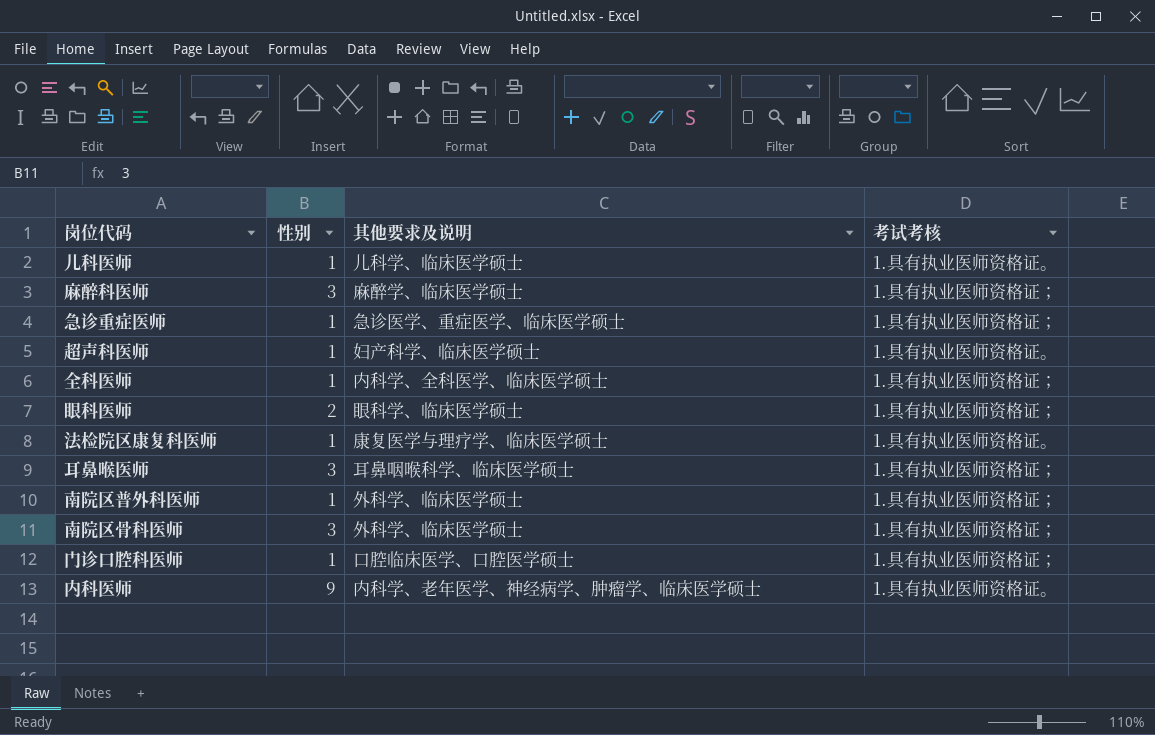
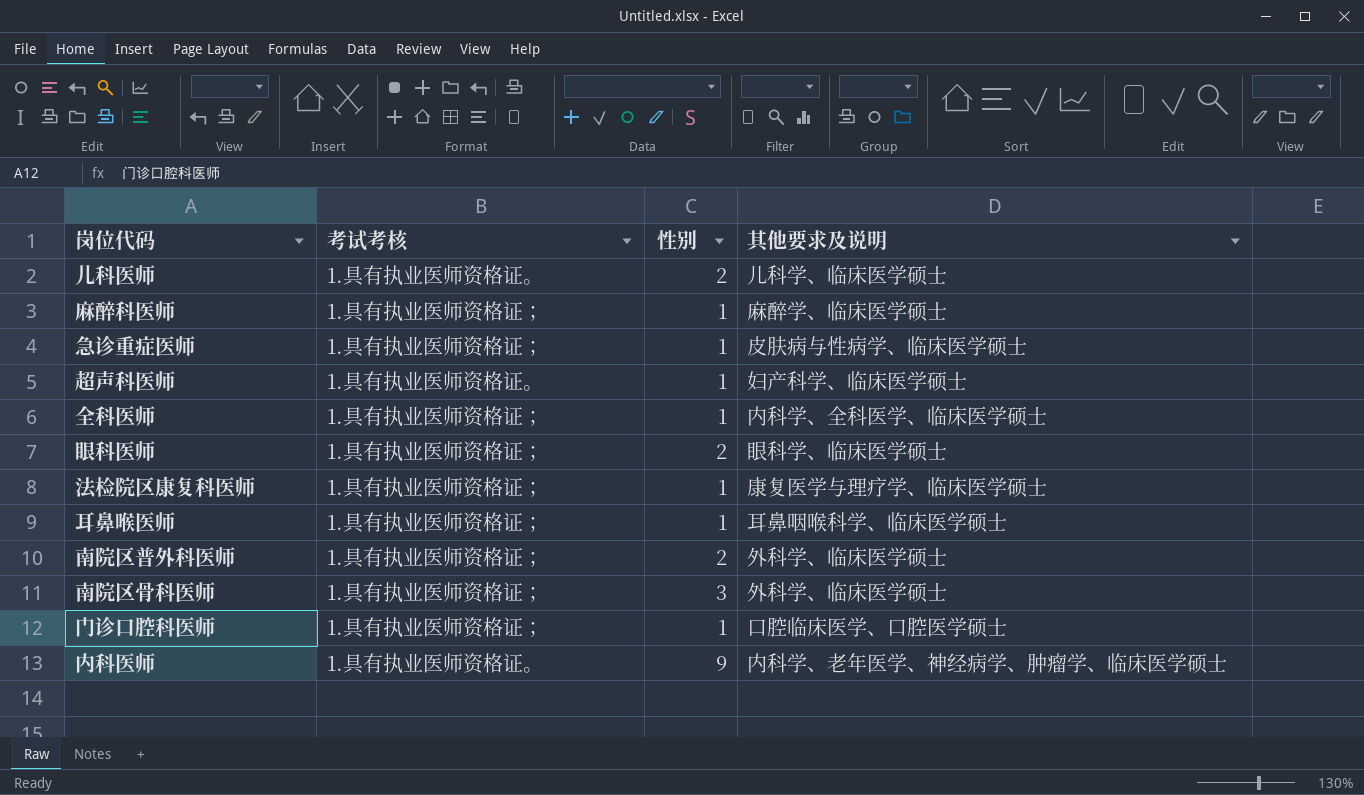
column 考试考核 | position: 4 -> 2
儿科医师 | 性别: 1 -> 2
麻醉科医师 | 性别: 3 -> 1
急诊重症医师 | 其他要求及说明: 急诊医学、重症医学、临床医学硕士 -> 皮肤病与性病学、临床医学硕士
法检院区康复科医师 | 考试考核: 1.具有执业医师资格证。 -> 1.具有执业医师资格证；
耳鼻喉医师 | 性别: 3 -> 1
南院区普外科医师 | 性别: 1 -> 2

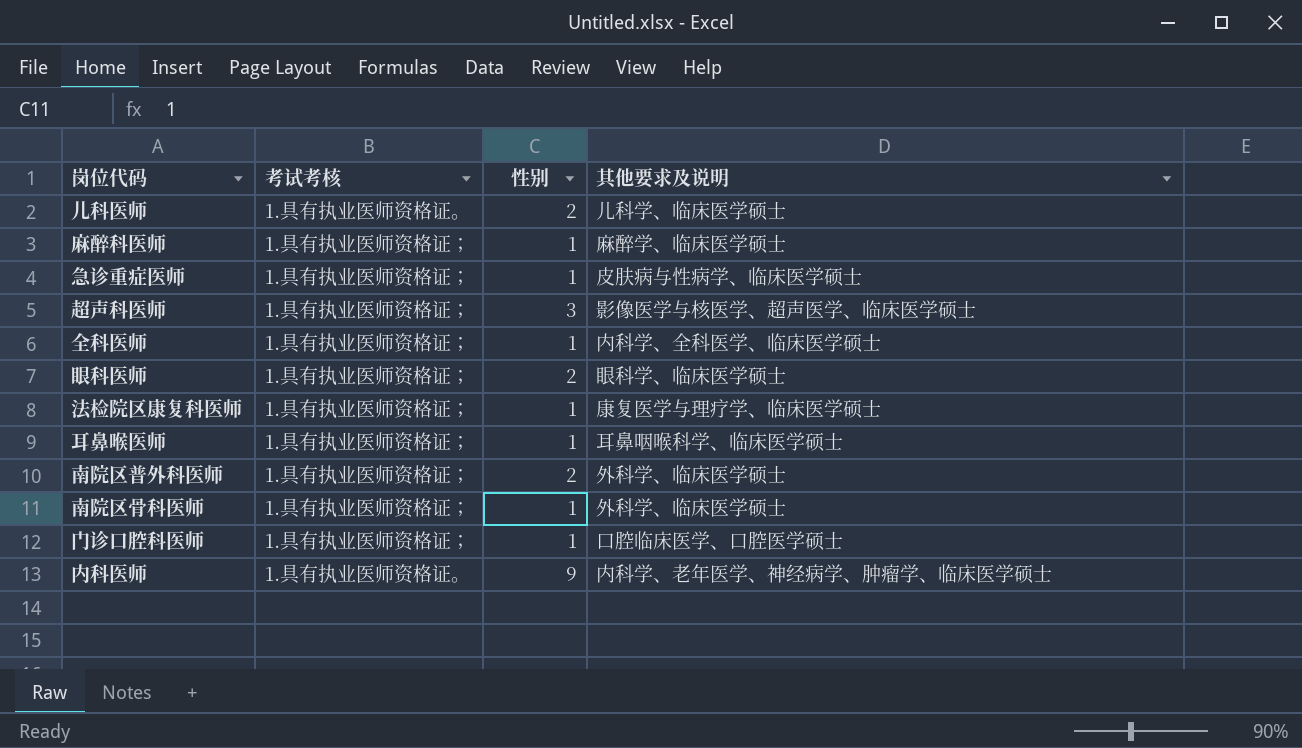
超声科医师 | 考试考核: 1.具有执业医师资格证。 -> 1.具有执业医师资格证；
超声科医师 | 性别: 1 -> 3
超声科医师 | 其他要求及说明: 妇产科学、临床医学硕士 -> 影像医学与核医学、超声医学、临床医学硕士
南院区骨科医师 | 性别: 3 -> 1

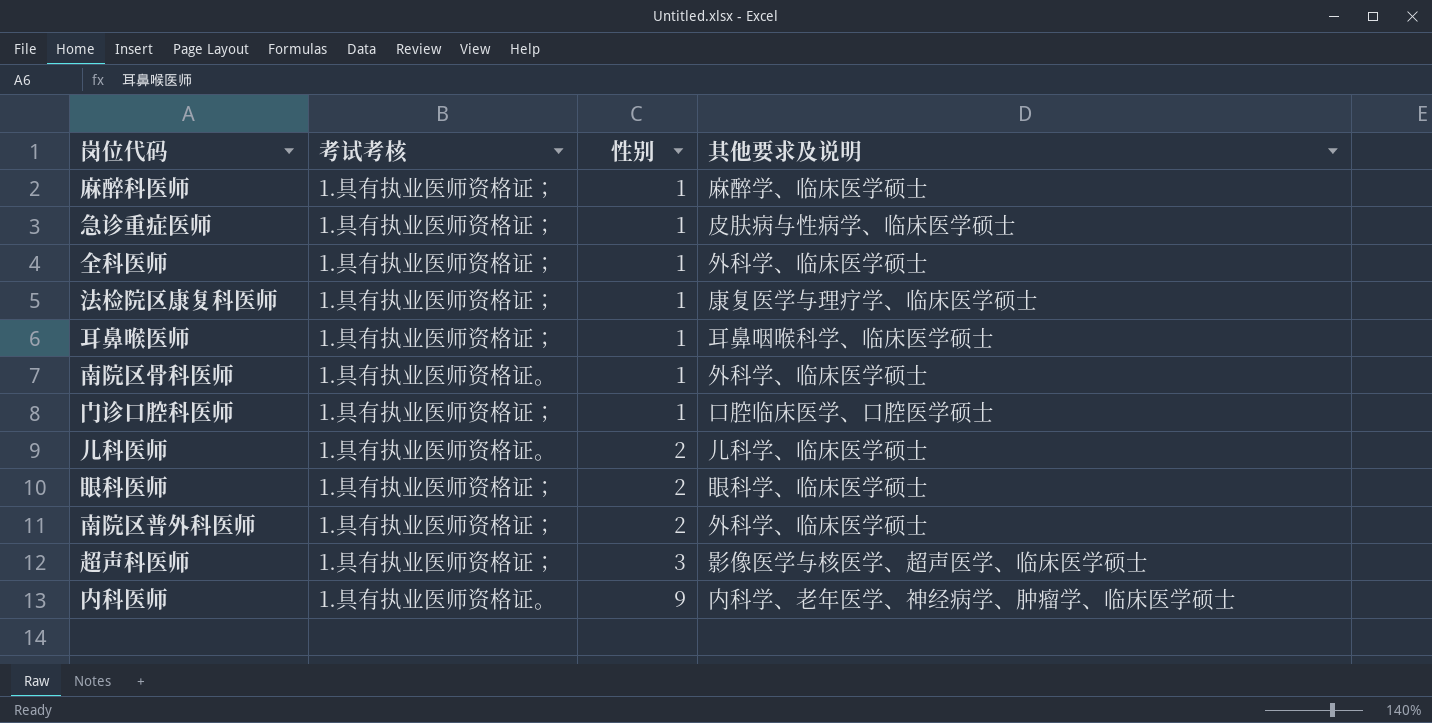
row order: none -> 性别 ascending
全科医师 | 其他要求及说明: 内科学、全科医学、临床医学硕士 -> 外科学、临床医学硕士
南院区骨科医师 | 考试考核: 1.具有执业医师资格证； -> 1.具有执业医师资格证。

